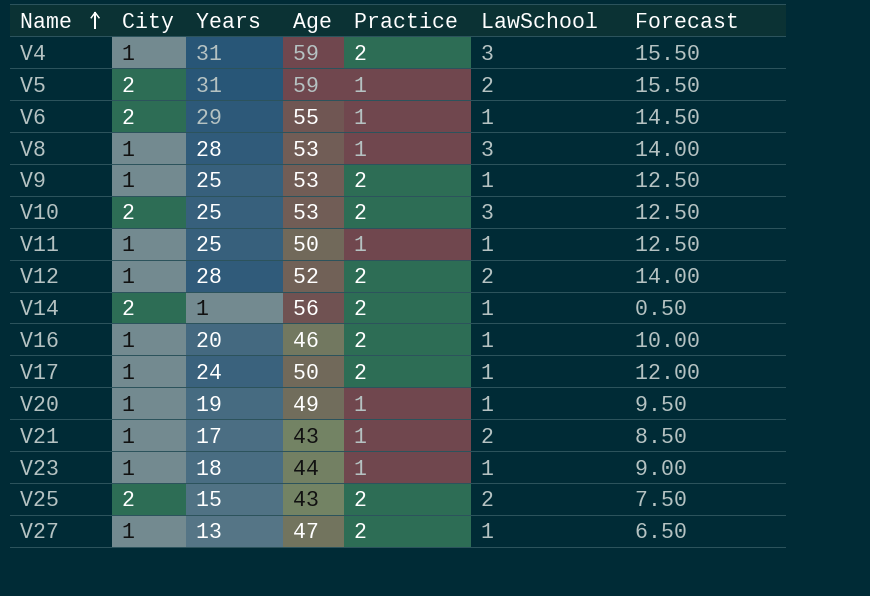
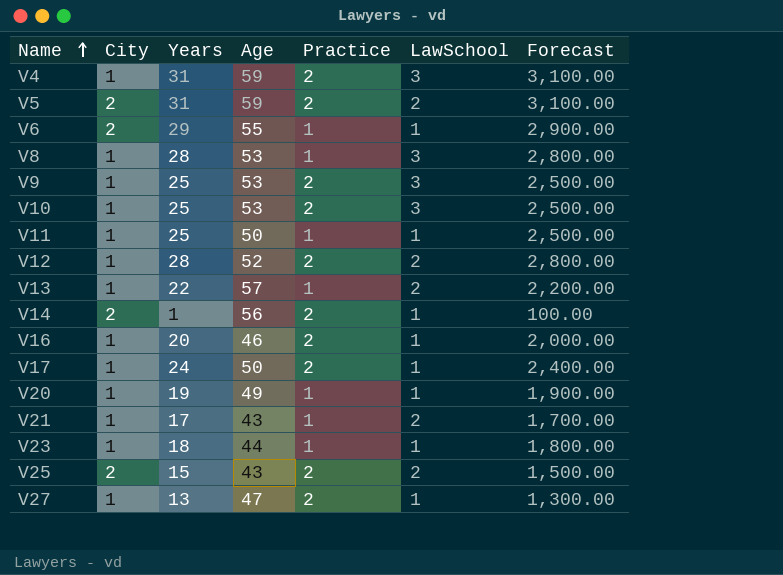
column Forecast | formula: [Years] * 0.5 -> [Years] * 100
V5 | Practice: 1 -> 2
V9 | LawSchool: 1 -> 3
V10 | City: 2 -> 1
row V13: none -> 1 | 22 | 57 | 1 | 2 | 2,200.00

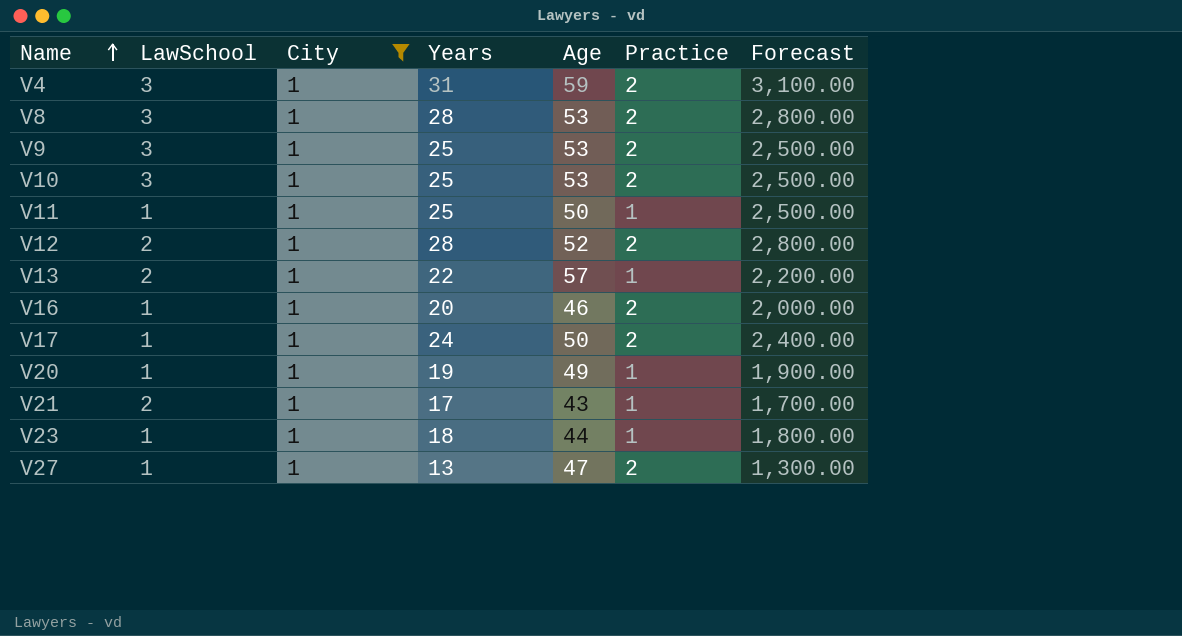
filter: none -> City = 1
column LawSchool | position: 6 -> 2
V8 | Practice: 1 -> 2

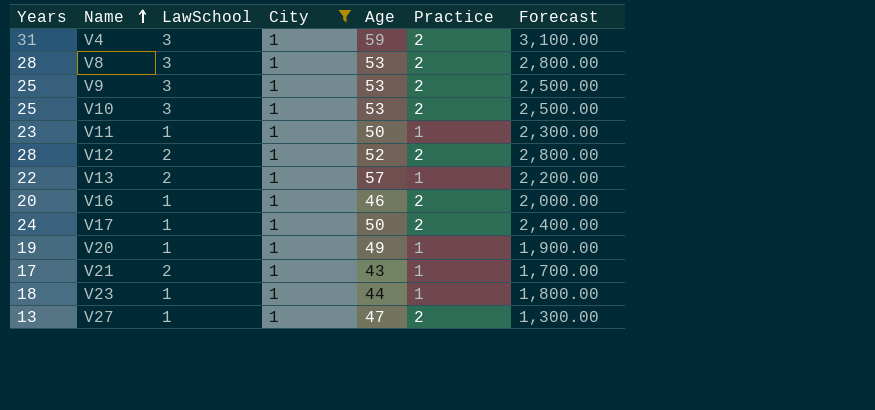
column Years | position: 4 -> 1
V11 | Years: 25 -> 23
V11 | Forecast: 2,500.00 -> 2,300.00

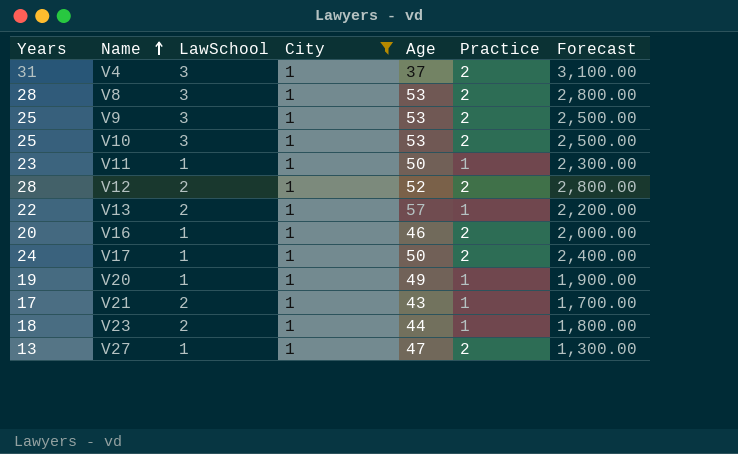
V4 | Age: 59 -> 37
V23 | LawSchool: 1 -> 2

